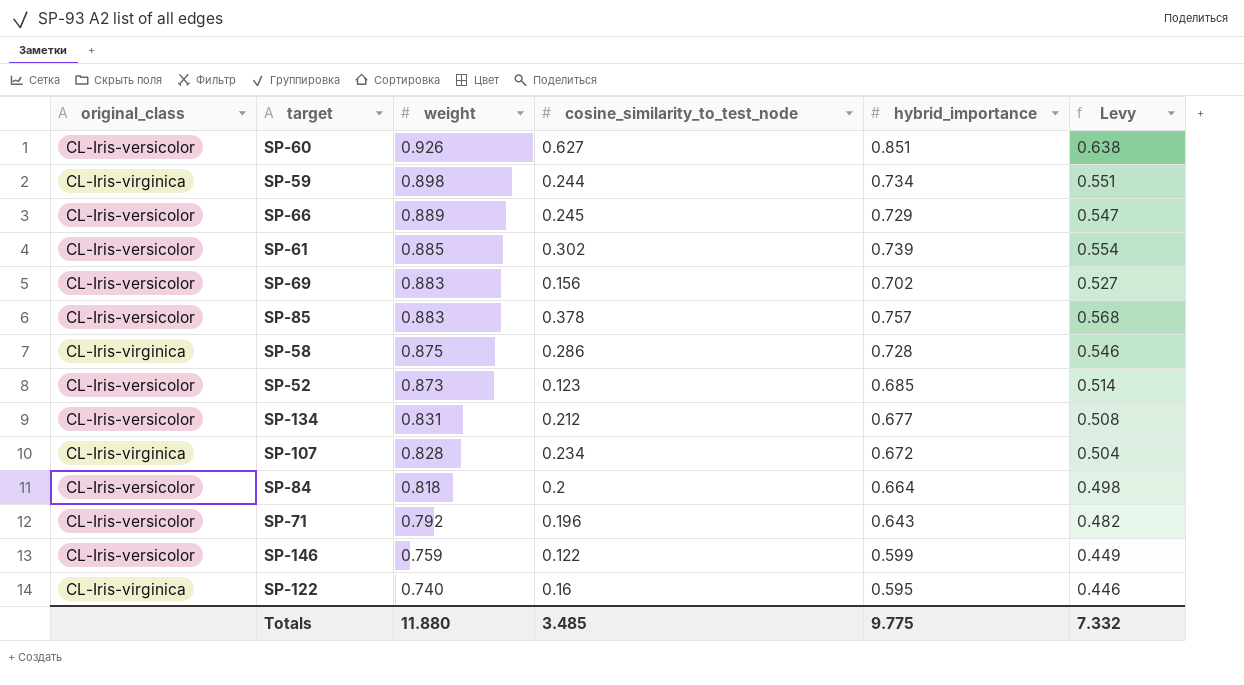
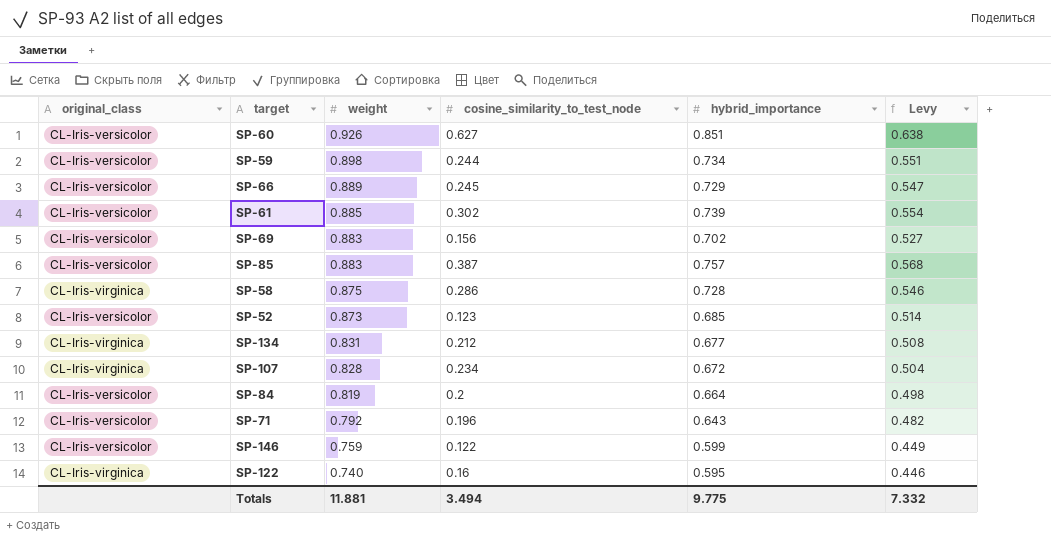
SP-59 | original_class: CL-Iris-virginica -> CL-Iris-versicolor
SP-85 | cosine_similarity_to_test_node: 0.378 -> 0.387
SP-134 | original_class: CL-Iris-versicolor -> CL-Iris-virginica
SP-84 | weight: 0.818 -> 0.819
Totals | weight: 11.880 -> 11.881
Totals | cosine_similarity_to_test_node: 3.485 -> 3.494

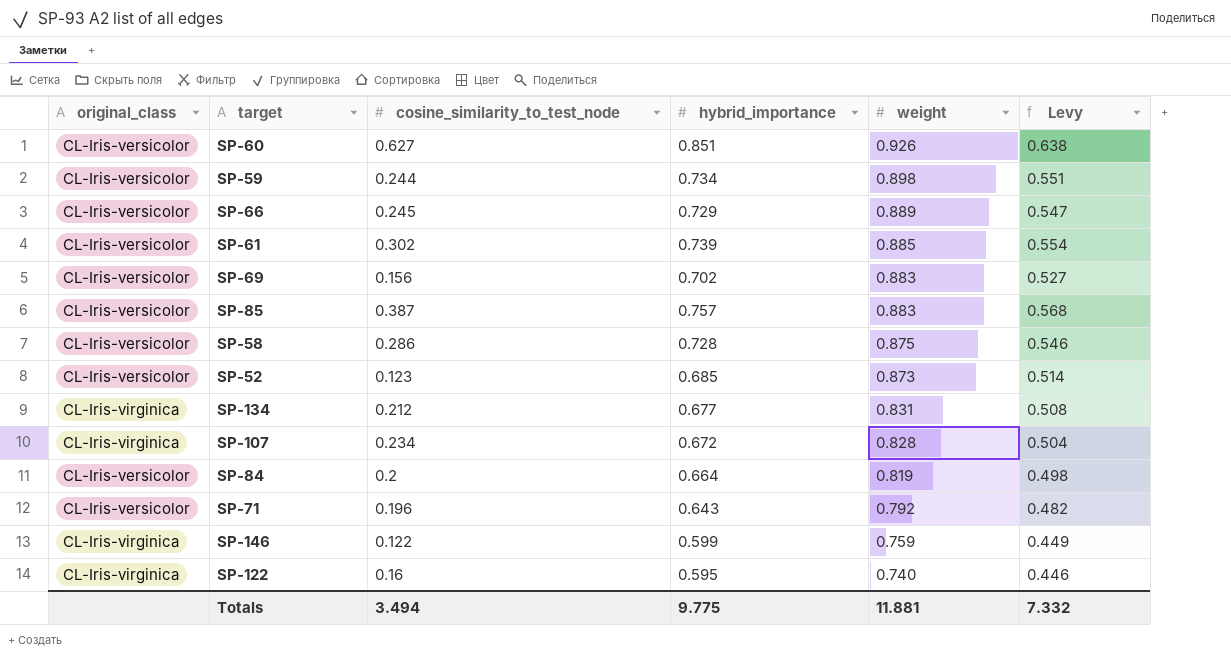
column weight | position: 3 -> 5
SP-58 | original_class: CL-Iris-virginica -> CL-Iris-versicolor
SP-146 | original_class: CL-Iris-versicolor -> CL-Iris-virginica

